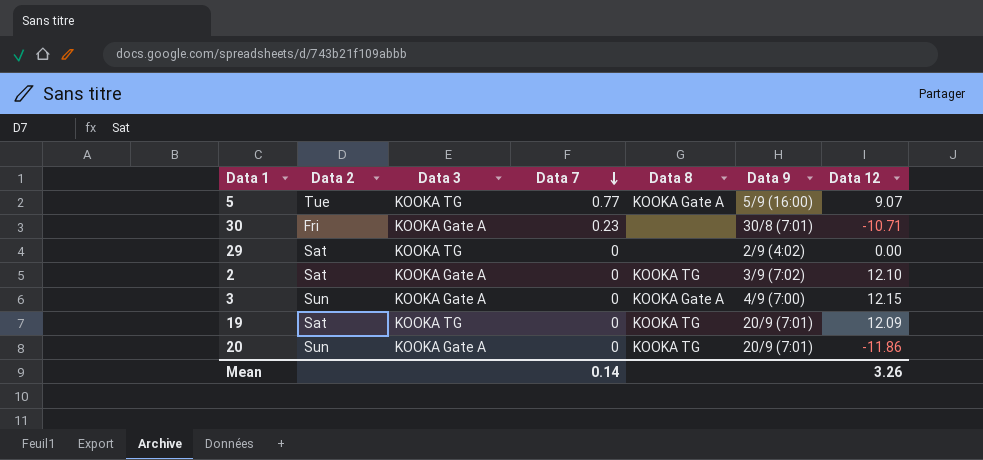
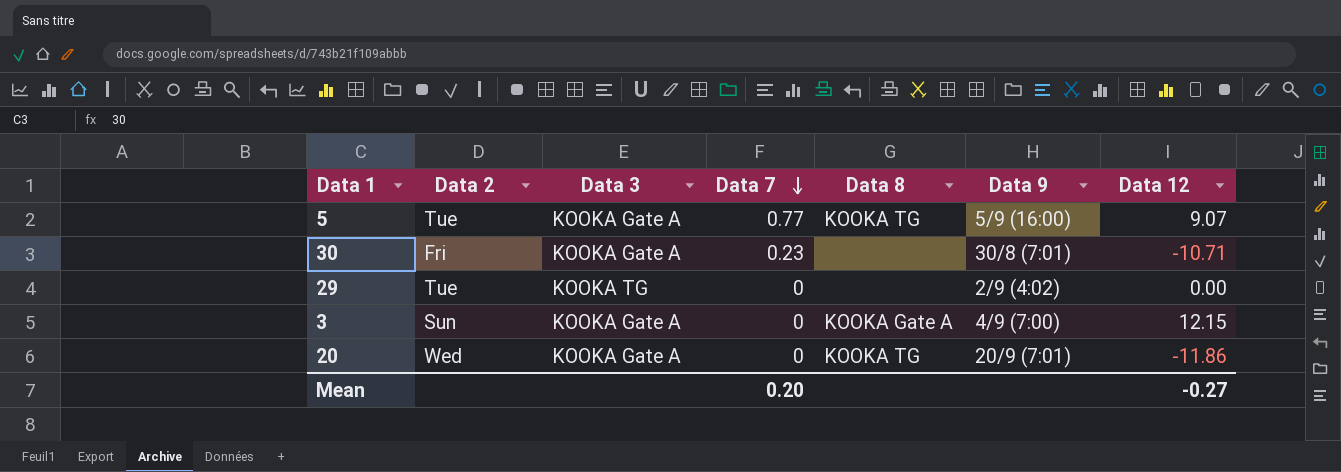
row 2: Sat | KOOKA Gate A | 0 | KOOKA TG | 3/9 (7:02) | 12.10 -> none
row 19: Sat | KOOKA TG | 0 | KOOKA TG | 20/9 (7:01) | 12.09 -> none
5 | Data 3: KOOKA TG -> KOOKA Gate A
5 | Data 8: KOOKA Gate A -> KOOKA TG
29 | Data 2: Sat -> Tue
20 | Data 2: Sun -> Wed
Mean | Data 7: 0.14 -> 0.20
Mean | Data 12: 3.26 -> -0.27

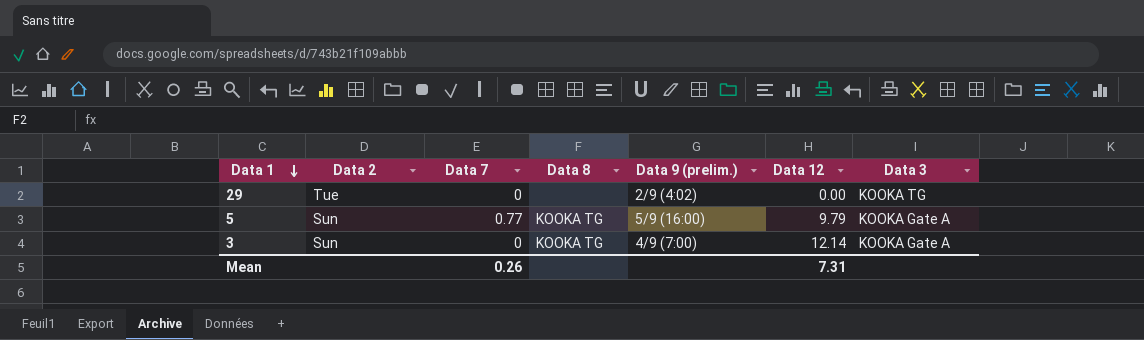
row order: Data 7 descending -> Data 1 descending
column name: Data 9 -> Data 9 (prelim.)
column Data 3 | position: 3 -> 7
row 30: Fri | KOOKA Gate A | 0.23 | none | 30/8 (7:01) | -10.71 -> none
row 20: Wed | KOOKA Gate A | 0 | KOOKA TG | 20/9 (7:01) | -11.86 -> none
5 | Data 2: Tue -> Sun
5 | Data 12: 9.07 -> 9.79
3 | Data 8: KOOKA Gate A -> KOOKA TG
3 | Data 12: 12.15 -> 12.14
Mean | Data 7: 0.20 -> 0.26
Mean | Data 12: -0.27 -> 7.31

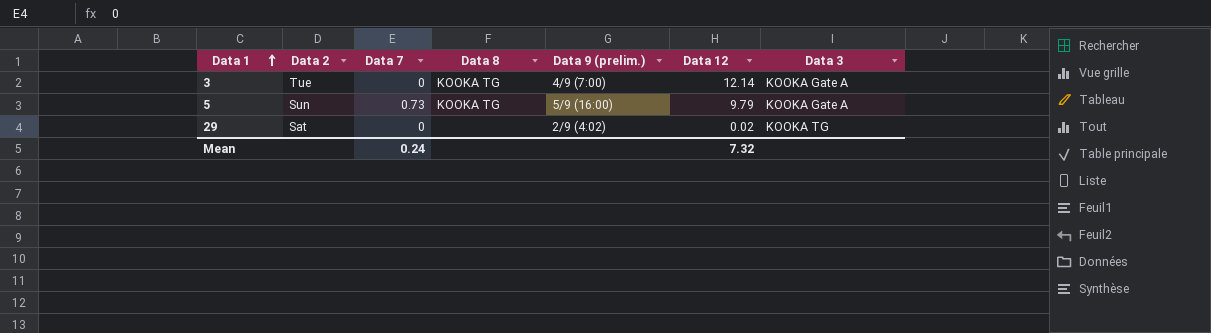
row order: Data 1 descending -> Data 1 ascending
3 | Data 2: Sun -> Tue
5 | Data 7: 0.77 -> 0.73
29 | Data 2: Tue -> Sat
29 | Data 12: 0.00 -> 0.02
Mean | Data 7: 0.26 -> 0.24
Mean | Data 12: 7.31 -> 7.32

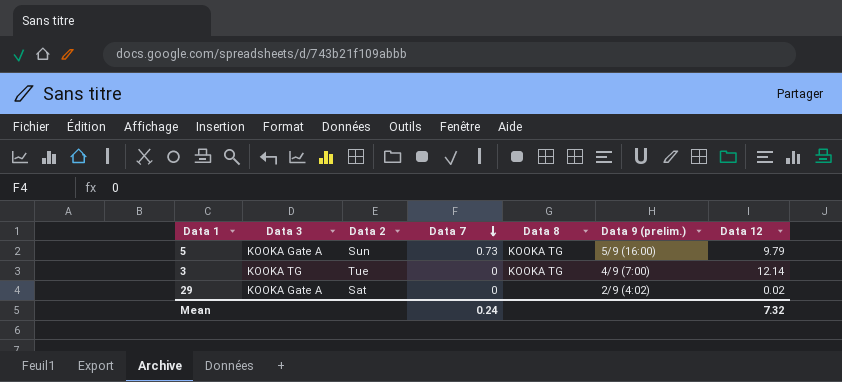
row order: Data 1 ascending -> Data 7 descending
column Data 3 | position: 7 -> 2
3 | Data 3: KOOKA Gate A -> KOOKA TG
29 | Data 3: KOOKA TG -> KOOKA Gate A

